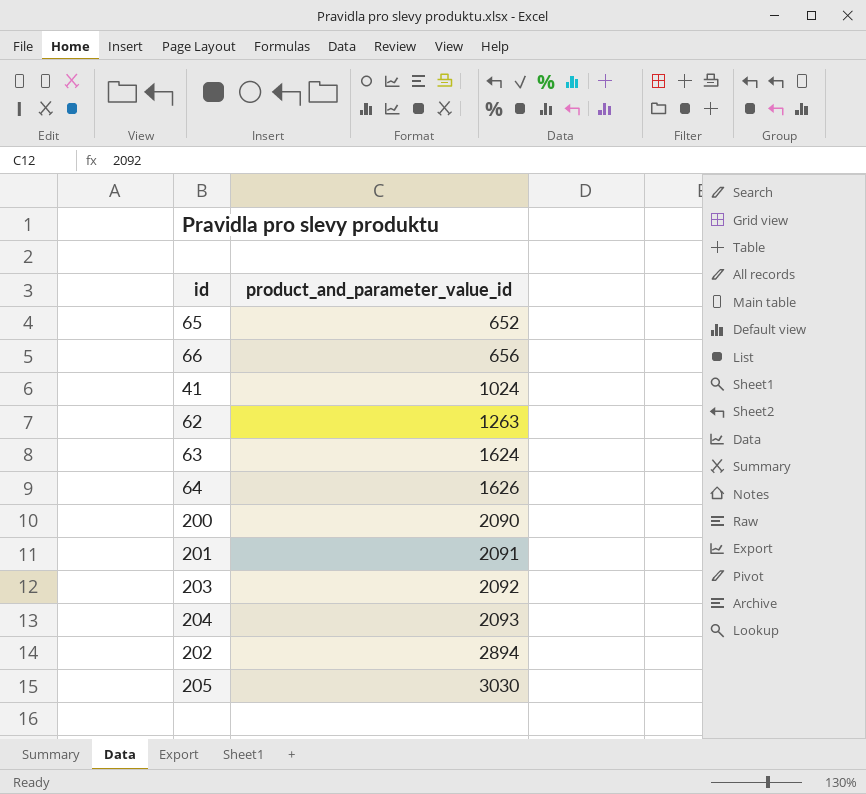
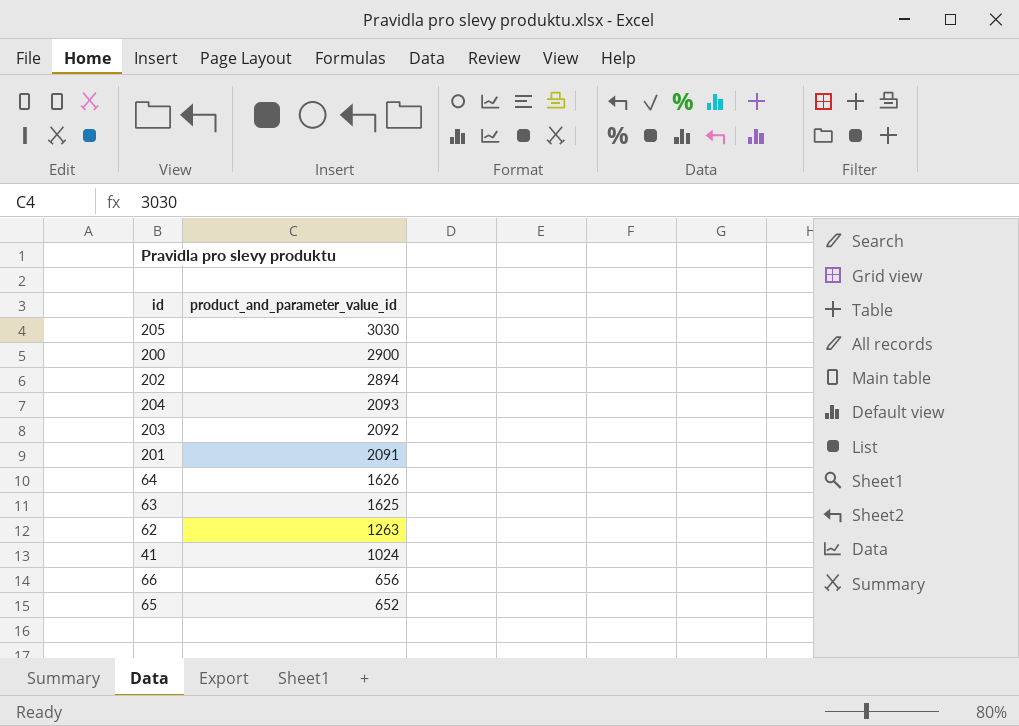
row order: product_and_parameter_value_id ascending -> product_and_parameter_value_id descending
200 | product_and_parameter_value_id: 2090 -> 2900
63 | product_and_parameter_value_id: 1624 -> 1625

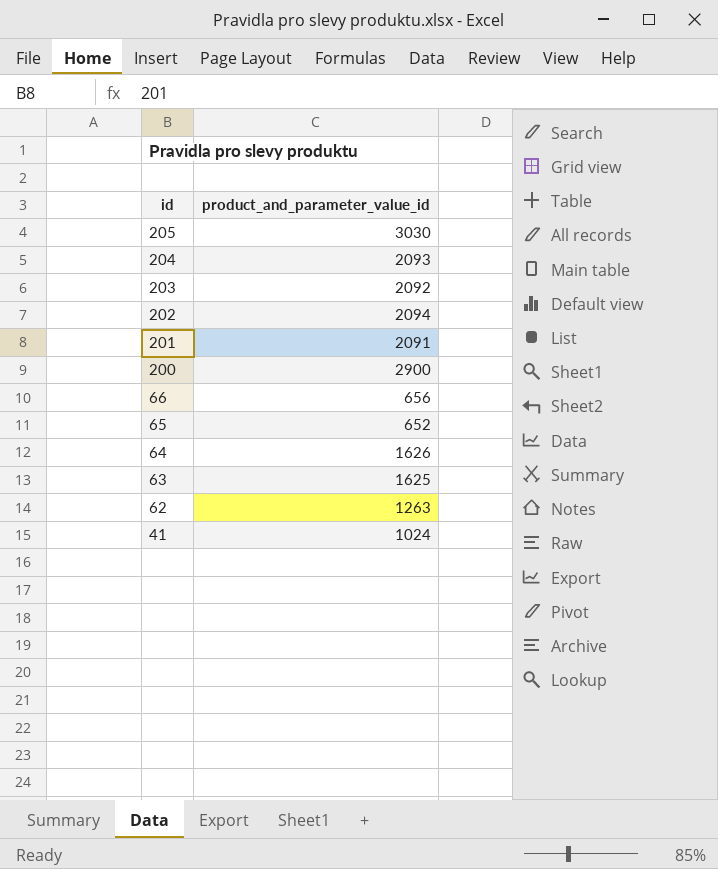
row order: product_and_parameter_value_id descending -> id descending
202 | product_and_parameter_value_id: 2894 -> 2094

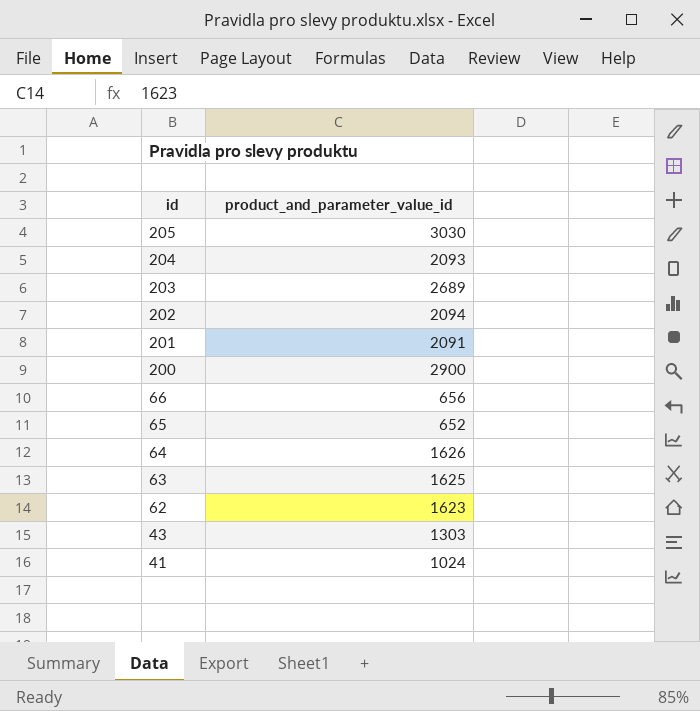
203 | product_and_parameter_value_id: 2092 -> 2689
62 | product_and_parameter_value_id: 1263 -> 1623
row 43: none -> 1303

